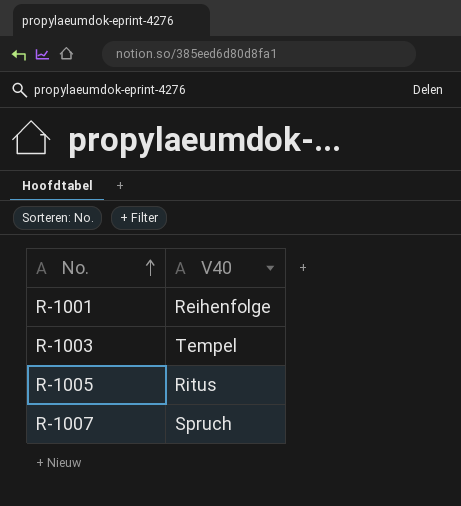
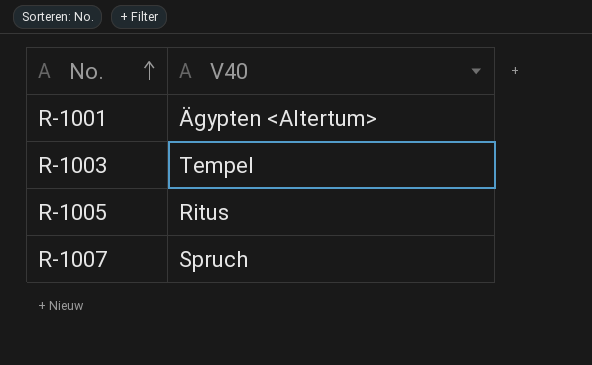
R-1001 | V40: Reihenfolge -> Ägypten <Altertum>

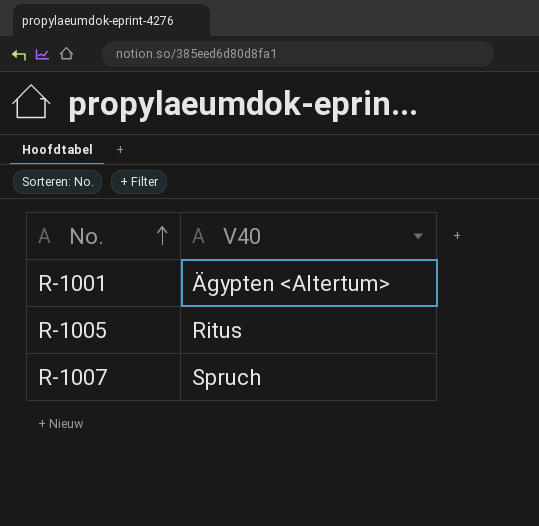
row R-1003: Tempel -> none

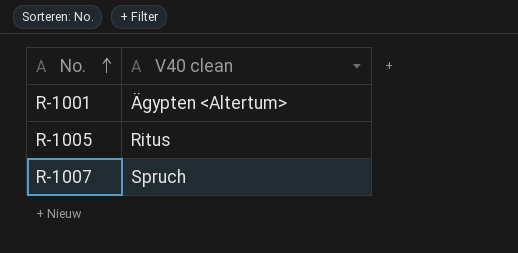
column name: V40 -> V40 clean

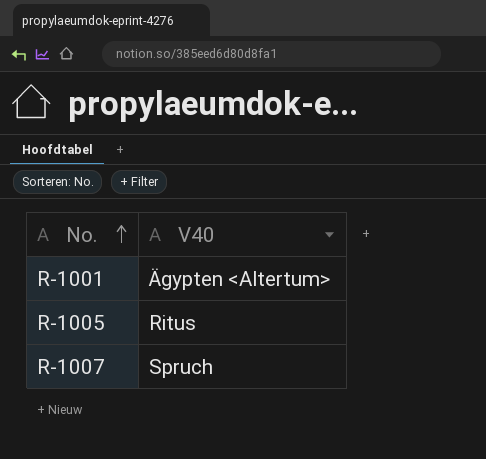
column name: V40 clean -> V40

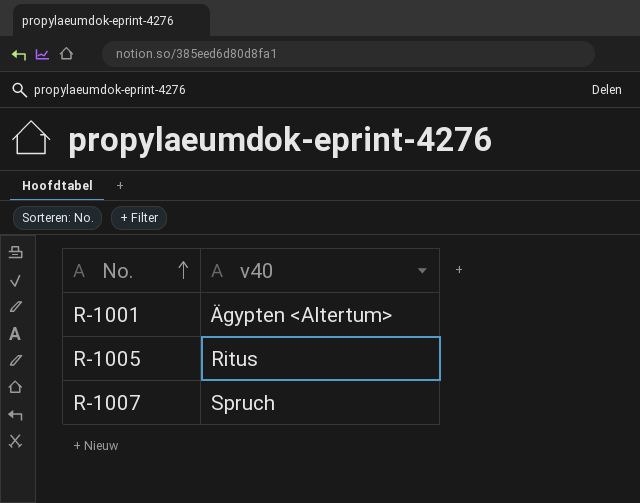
column name: V40 -> v40

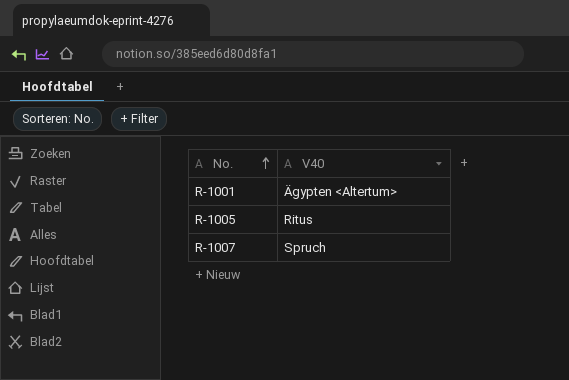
column name: v40 -> V40

